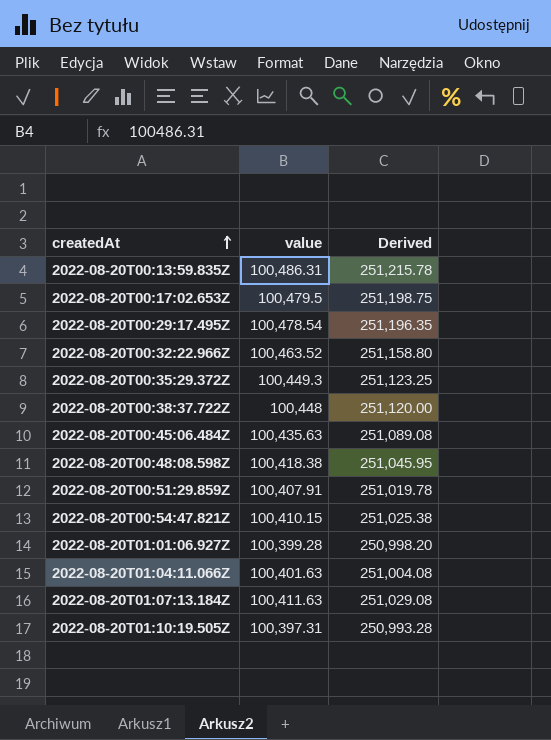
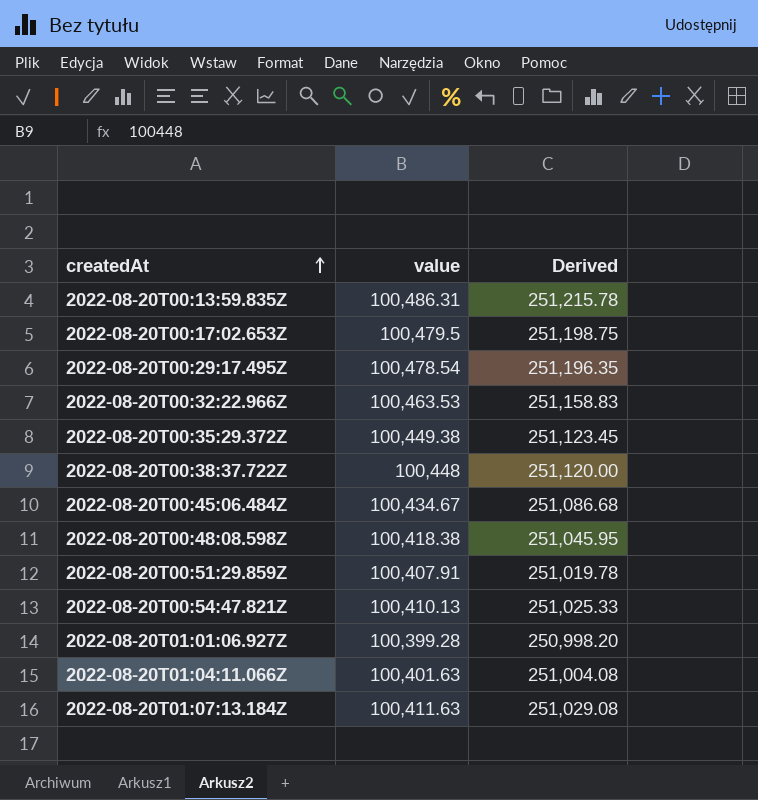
row 2022-08-20T01:10:19.505Z: 100,397.31 | 250,993.28 -> none
2022-08-20T00:32:22.966Z | value: 100,463.52 -> 100,463.53
2022-08-20T00:32:22.966Z | Derived: 251,158.80 -> 251,158.83
2022-08-20T00:35:29.372Z | value: 100,449.3 -> 100,449.38
2022-08-20T00:35:29.372Z | Derived: 251,123.25 -> 251,123.45
2022-08-20T00:45:06.484Z | value: 100,435.63 -> 100,434.67
2022-08-20T00:45:06.484Z | Derived: 251,089.08 -> 251,086.68
2022-08-20T00:54:47.821Z | value: 100,410.15 -> 100,410.13
2022-08-20T00:54:47.821Z | Derived: 251,025.38 -> 251,025.33

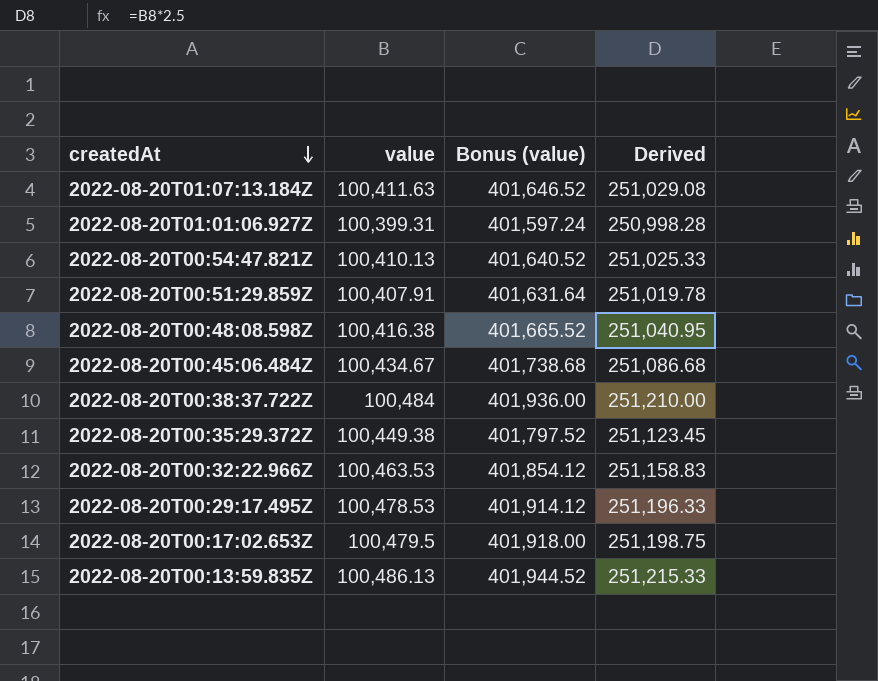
row order: createdAt ascending -> createdAt descending
column Bonus (value) | formula: none -> [value] * 4
row 2022-08-20T01:04:11.066Z: 100,401.63 | 251,004.08 -> none
2022-08-20T01:01:06.927Z | value: 100,399.28 -> 100,399.31
2022-08-20T01:01:06.927Z | Derived: 250,998.20 -> 250,998.28
2022-08-20T00:48:08.598Z | value: 100,418.38 -> 100,416.38
2022-08-20T00:48:08.598Z | Derived: 251,045.95 -> 251,040.95
2022-08-20T00:38:37.722Z | value: 100,448 -> 100,484
2022-08-20T00:38:37.722Z | Derived: 251,120.00 -> 251,210.00
2022-08-20T00:29:17.495Z | value: 100,478.54 -> 100,478.53
2022-08-20T00:29:17.495Z | Derived: 251,196.35 -> 251,196.33
2022-08-20T00:13:59.835Z | value: 100,486.31 -> 100,486.13
2022-08-20T00:13:59.835Z | Derived: 251,215.78 -> 251,215.33

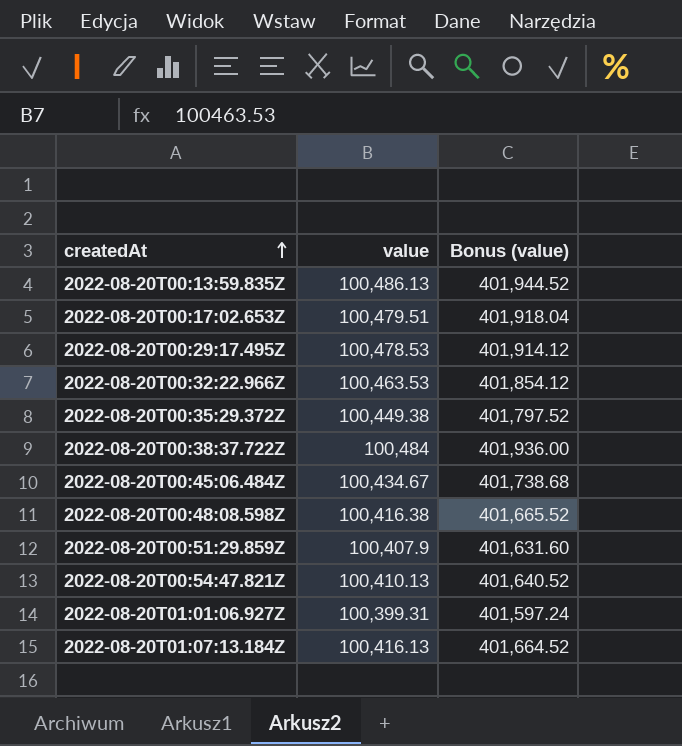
row order: createdAt descending -> createdAt ascending
column Derived | formula: [value] * 2.5 -> none
2022-08-20T00:17:02.653Z | value: 100,479.5 -> 100,479.51
2022-08-20T00:17:02.653Z | Bonus (value): 401,918.00 -> 401,918.04
2022-08-20T00:51:29.859Z | value: 100,407.91 -> 100,407.9
2022-08-20T00:51:29.859Z | Bonus (value): 401,631.64 -> 401,631.60
2022-08-20T01:07:13.184Z | value: 100,411.63 -> 100,416.13
2022-08-20T01:07:13.184Z | Bonus (value): 401,646.52 -> 401,664.52

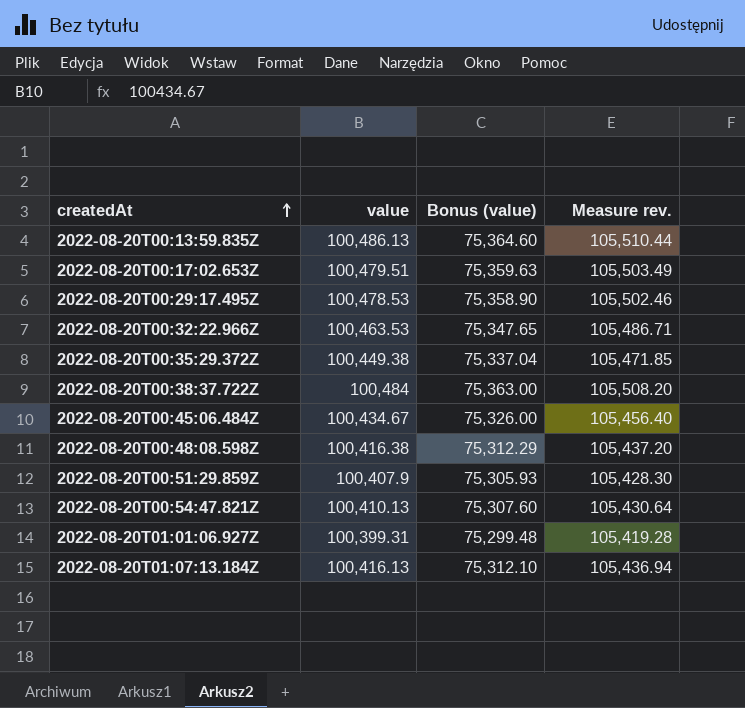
column Bonus (value) | formula: [value] * 4 -> [value] * 0.75
column Measure rev. | formula: none -> [value] * 1.05

